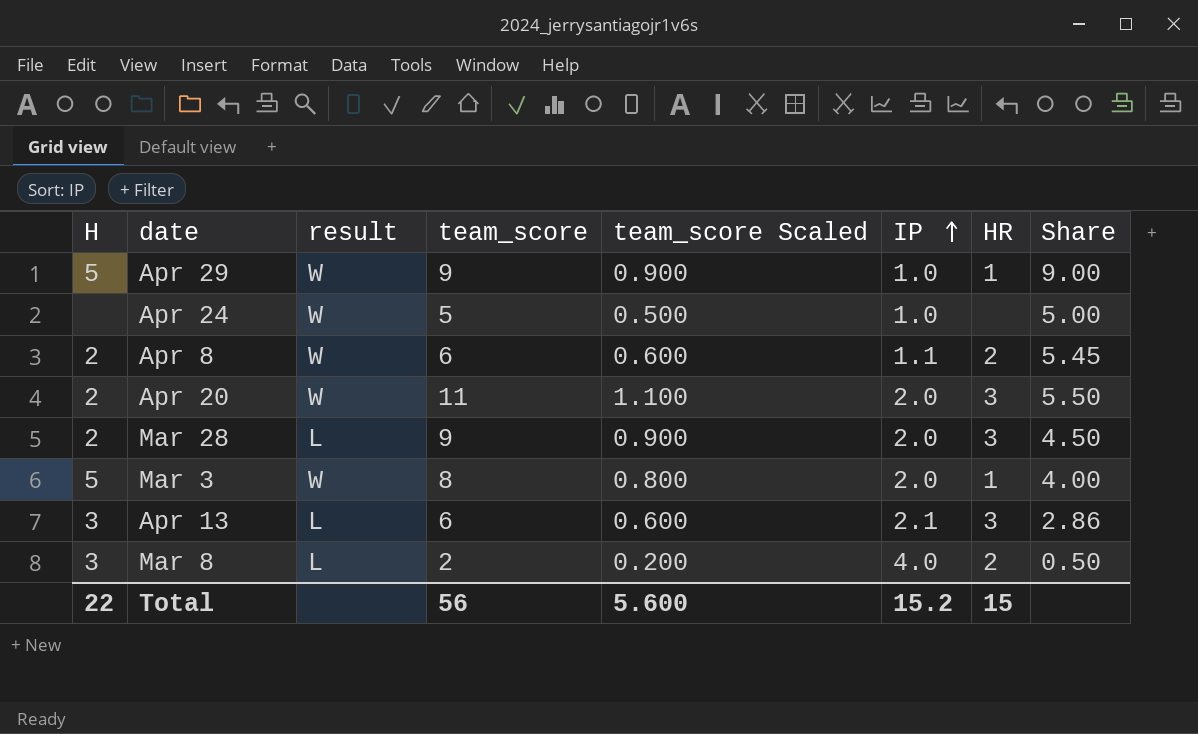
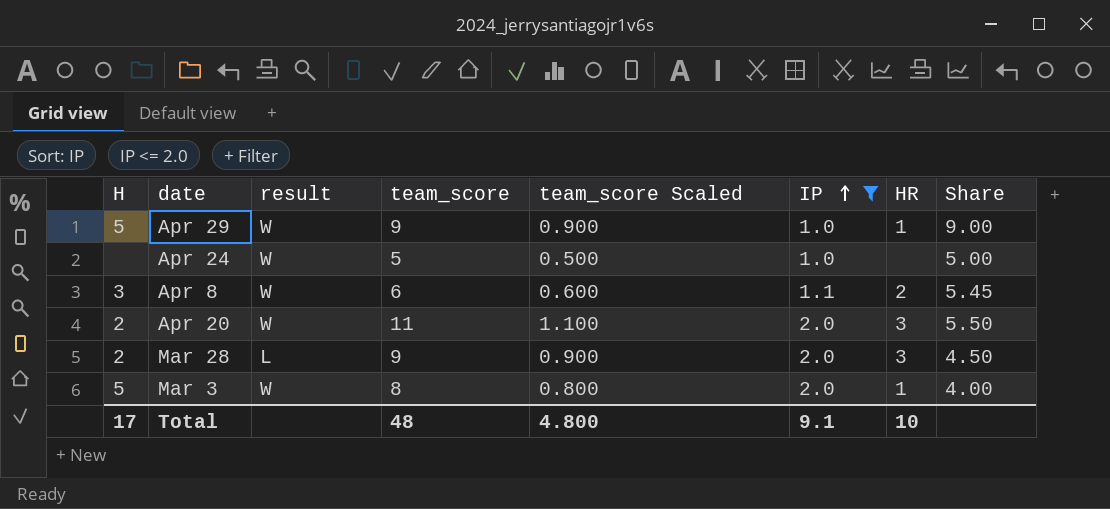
filter: none -> IP <= 2.0
Apr 8 | H: 2 -> 3
Total | H: 22 -> 17
Total | team_score: 56 -> 48
Total | team_score Scaled: 5.600 -> 4.800
Total | IP: 15.2 -> 9.1
Total | HR: 15 -> 10

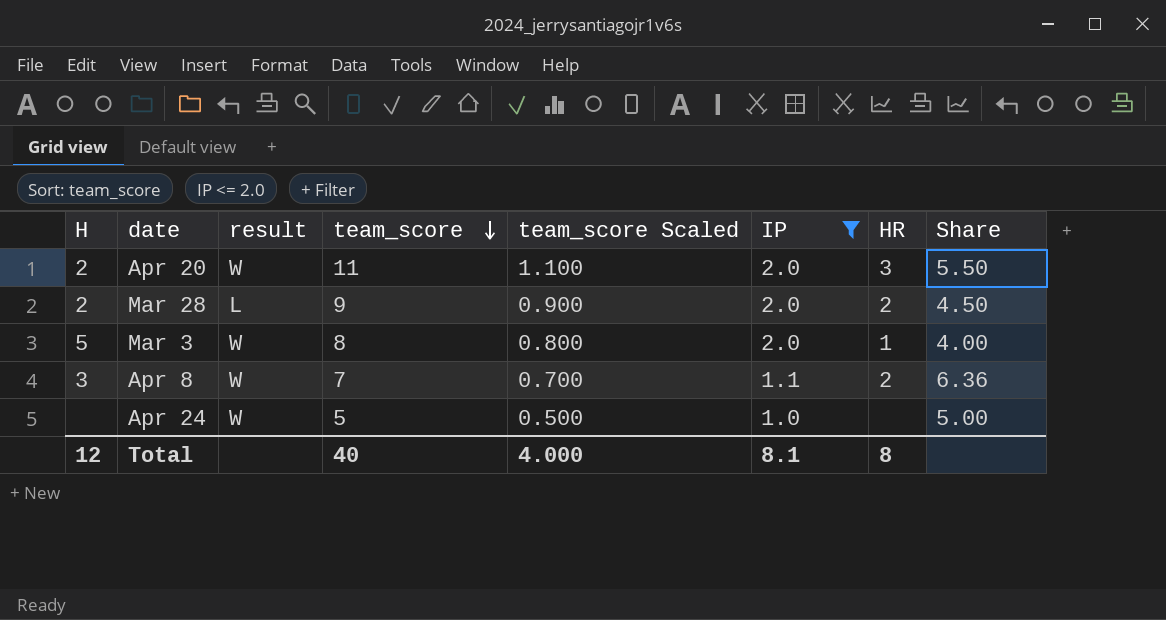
row order: IP ascending -> team_score descending
row Apr 29: 5 | W | 9 | 0.900 | 1.0 | 1 | 9.00 -> none
Mar 28 | HR: 3 -> 2
Apr 8 | team_score: 6 -> 7
Apr 8 | team_score Scaled: 0.600 -> 0.700
Apr 8 | Share: 5.45 -> 6.36
Total | H: 17 -> 12
Total | team_score: 48 -> 40
Total | team_score Scaled: 4.800 -> 4.000
Total | IP: 9.1 -> 8.1
Total | HR: 10 -> 8

